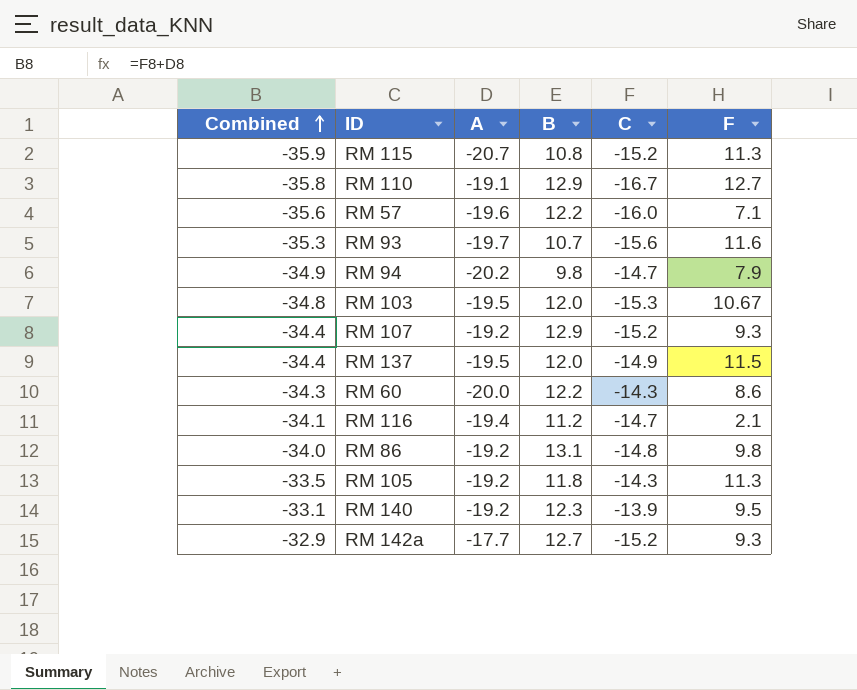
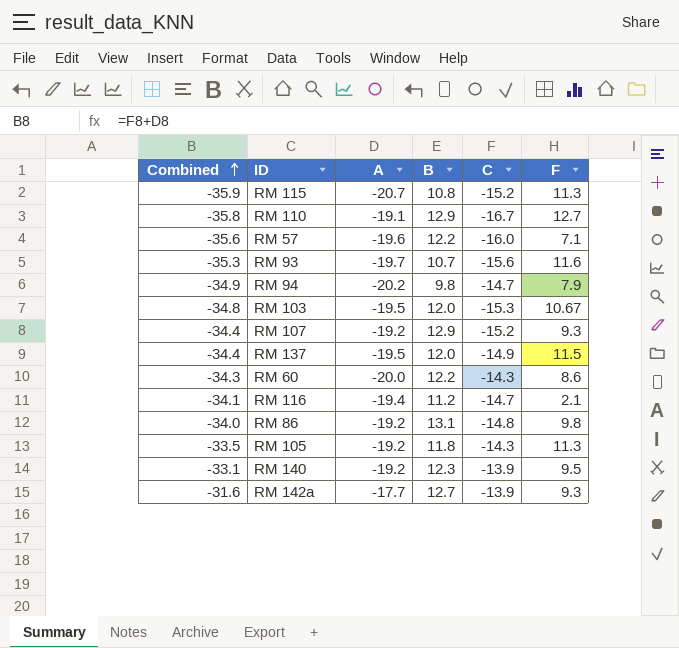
RM 142a | Combined: -32.9 -> -31.6
RM 142a | C: -15.2 -> -13.9

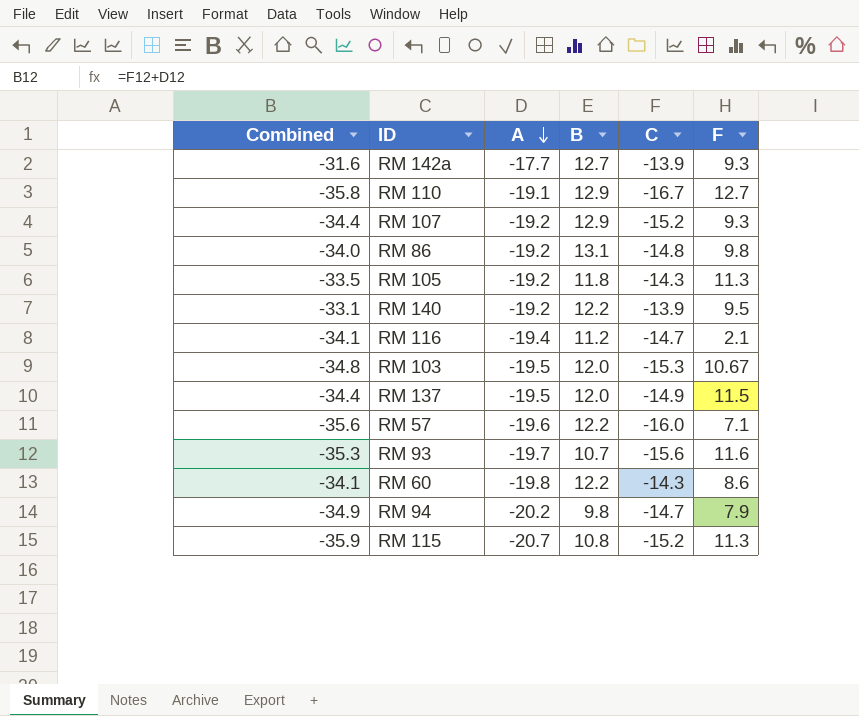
row order: Combined ascending -> A descending
RM 140 | B: 12.3 -> 12.2
RM 60 | Combined: -34.3 -> -34.1
RM 60 | A: -20.0 -> -19.8

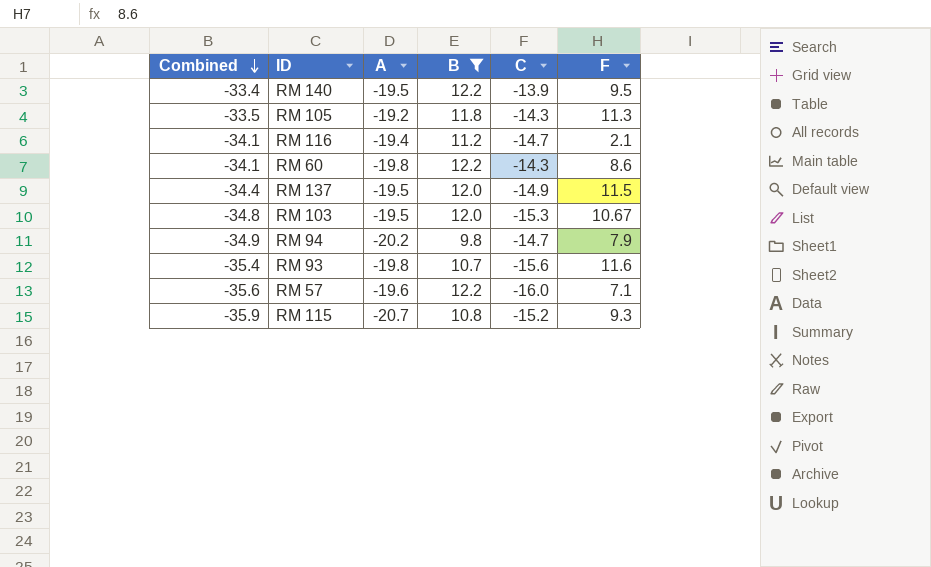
filter: none -> B <= 12.2
row order: A descending -> Combined descending
RM 140 | Combined: -33.1 -> -33.4
RM 140 | A: -19.2 -> -19.5
RM 93 | Combined: -35.3 -> -35.4
RM 93 | A: -19.7 -> -19.8
RM 115 | F: 11.3 -> 9.3

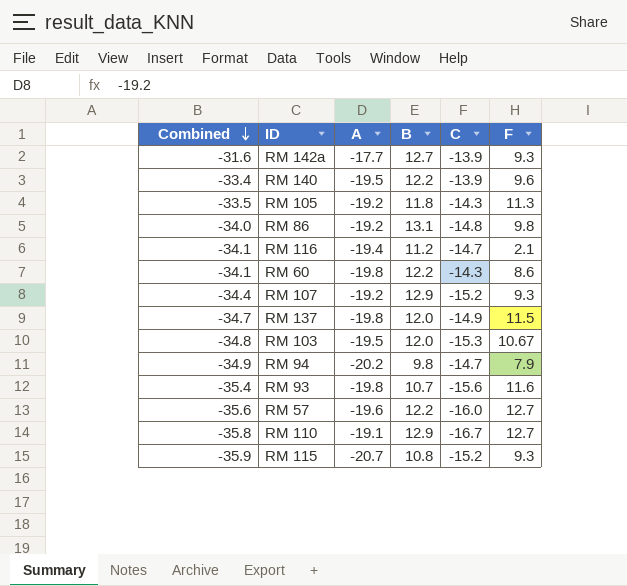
filter: B <= 12.2 -> none
RM 140 | F: 9.5 -> 9.6
RM 137 | Combined: -34.4 -> -34.7
RM 137 | A: -19.5 -> -19.8
RM 57 | F: 7.1 -> 12.7

